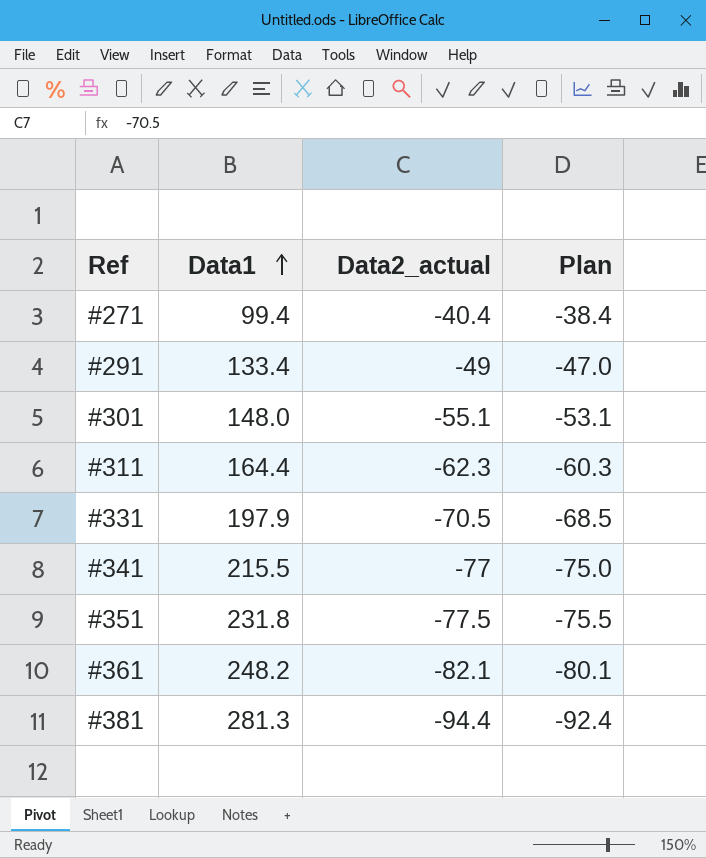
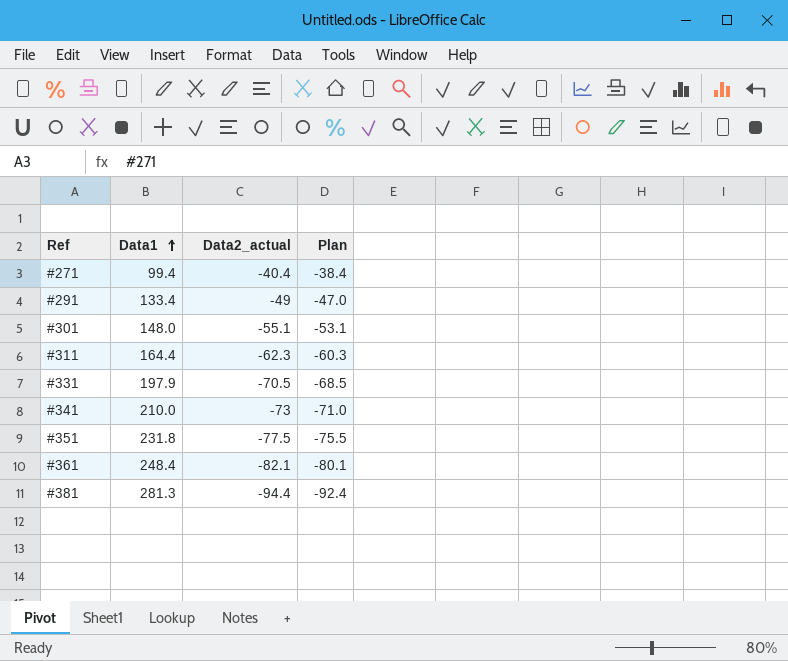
#341 | Data1: 215.5 -> 210.0
#341 | Data2_actual: -77 -> -73
#341 | Plan: -75.0 -> -71.0
#361 | Data1: 248.2 -> 248.4

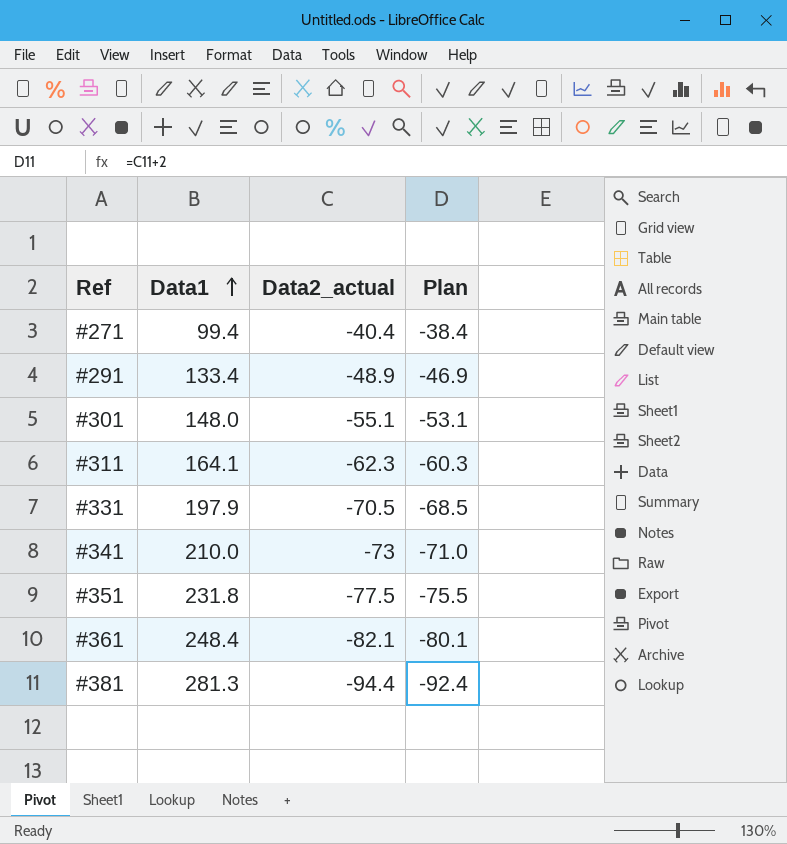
#291 | Data2_actual: -49 -> -48.9
#291 | Plan: -47.0 -> -46.9
#311 | Data1: 164.4 -> 164.1

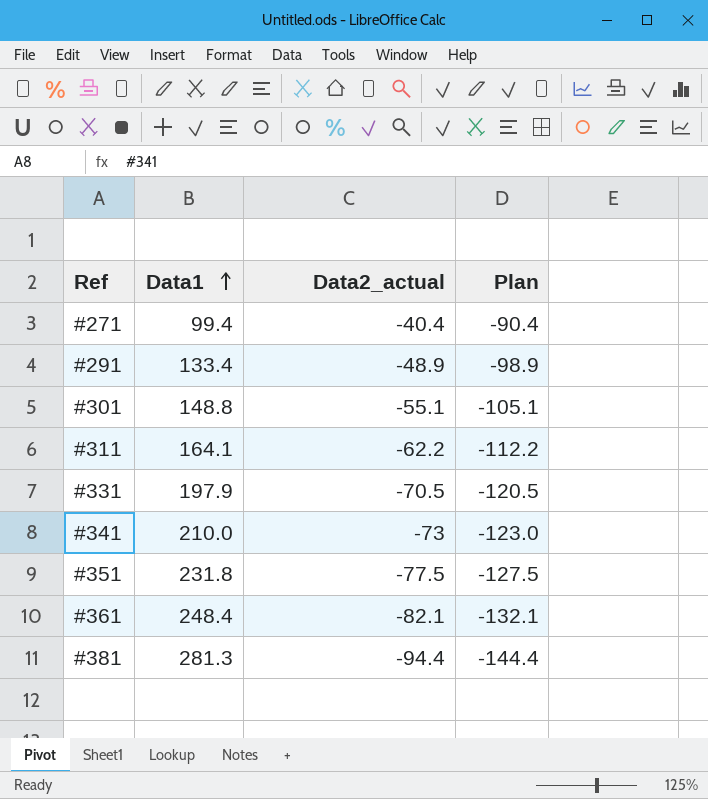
column Plan | formula: [Data2_actual] + 2 -> [Data2_actual] - 50
#301 | Data1: 148.0 -> 148.8
#311 | Data2_actual: -62.3 -> -62.2

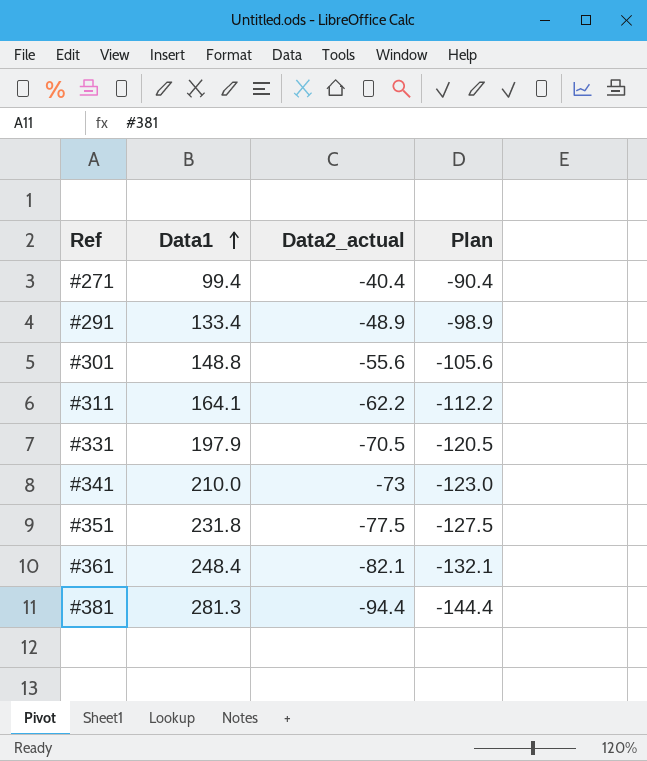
#301 | Data2_actual: -55.1 -> -55.6
#301 | Plan: -105.1 -> -105.6

